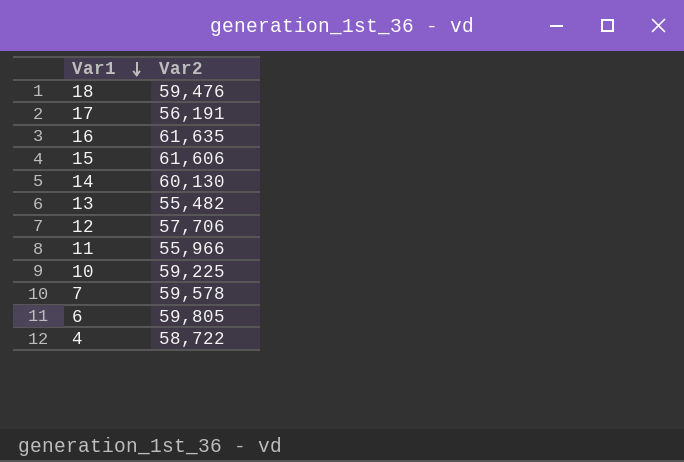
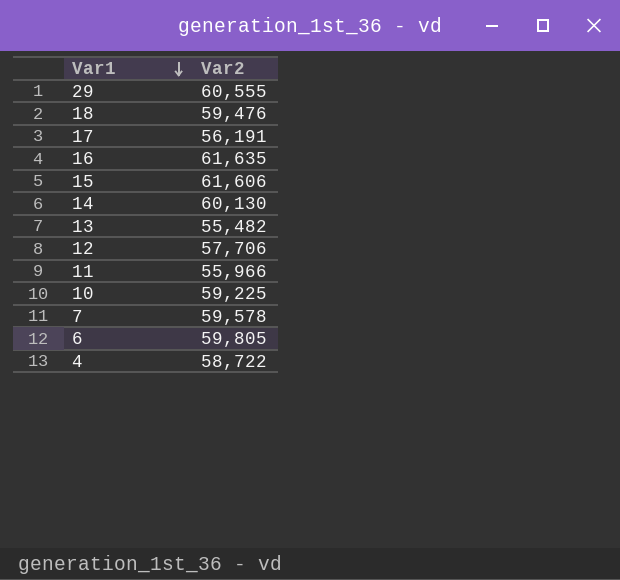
row 29: none -> 60,555

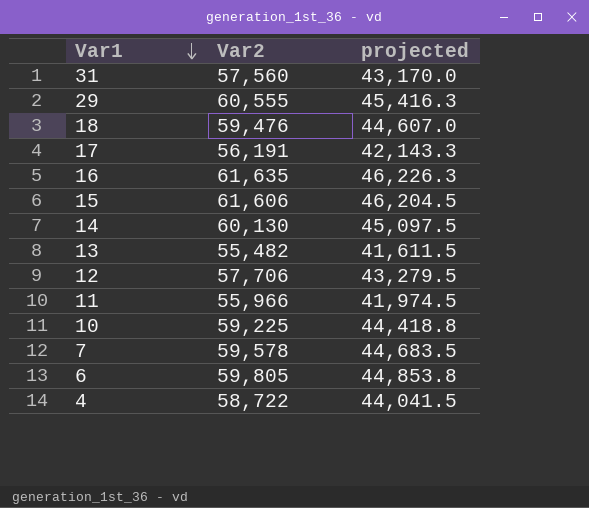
column projected | formula: none -> [Var2] * 0.75
row 31: none -> 57,560 | 43,170.0

